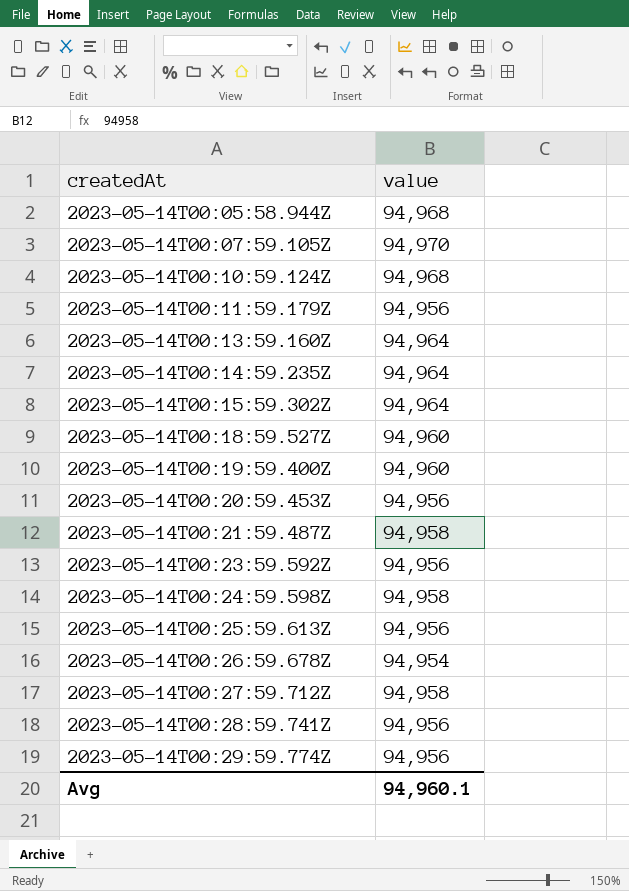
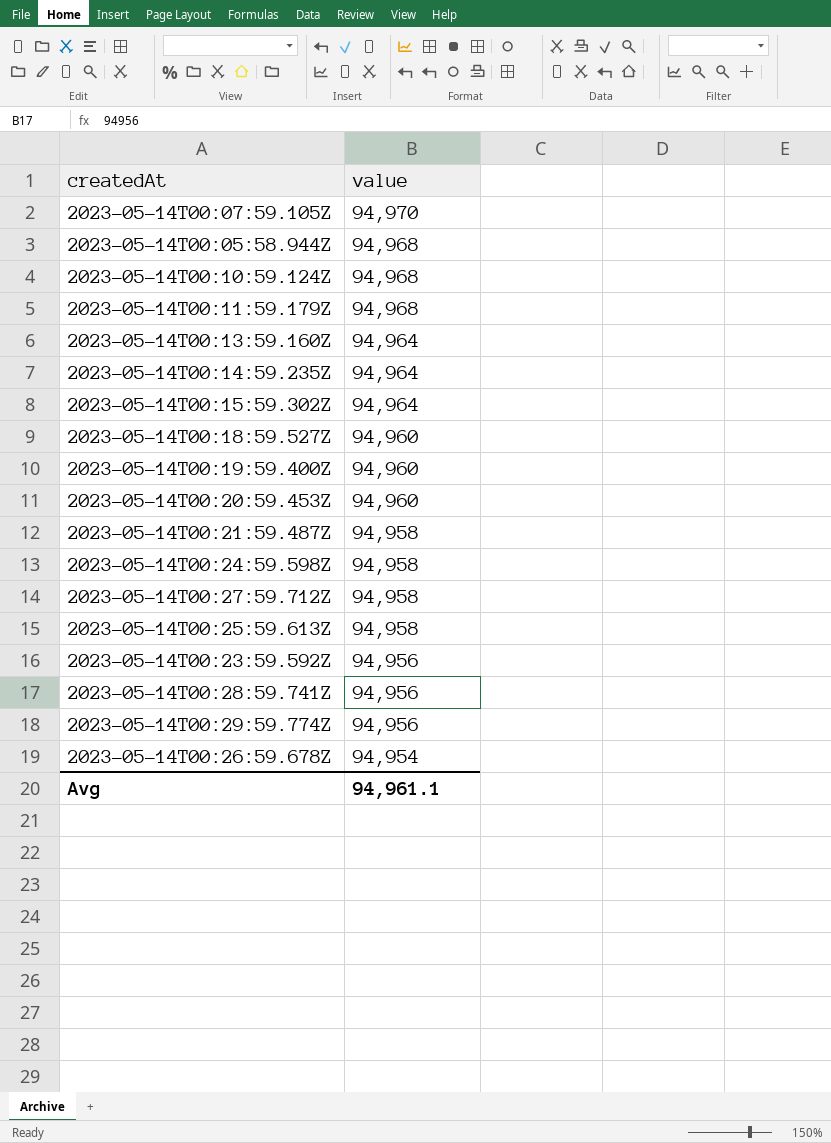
row order: createdAt ascending -> value descending
2023-05-14T00:11:59.179Z | value: 94,956 -> 94,968
2023-05-14T00:20:59.453Z | value: 94,956 -> 94,960
2023-05-14T00:25:59.613Z | value: 94,956 -> 94,958
Avg | value: 94,960.1 -> 94,961.1

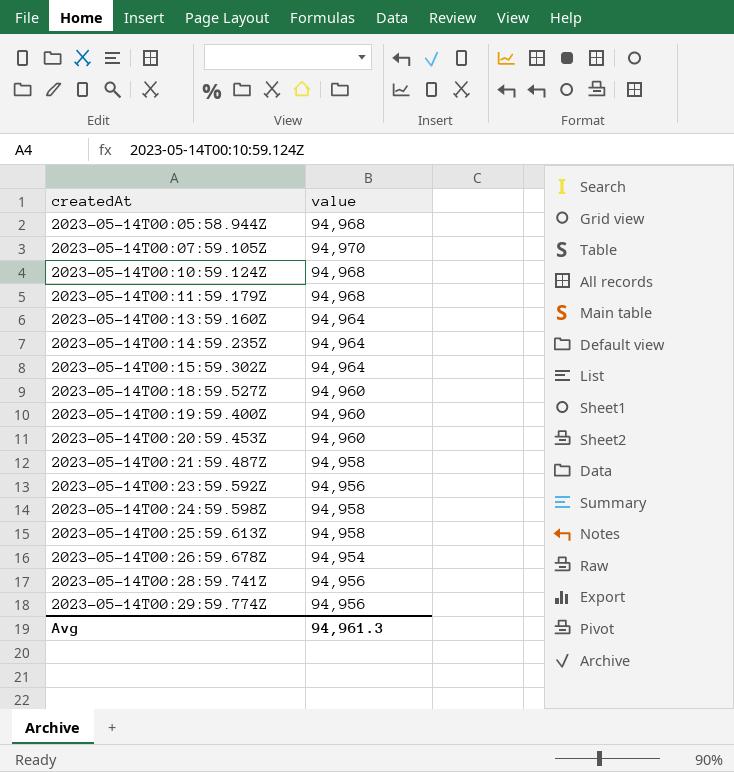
row order: value descending -> createdAt ascending
row 2023-05-14T00:27:59.712Z: 94,958 -> none
Avg | value: 94,961.1 -> 94,961.3

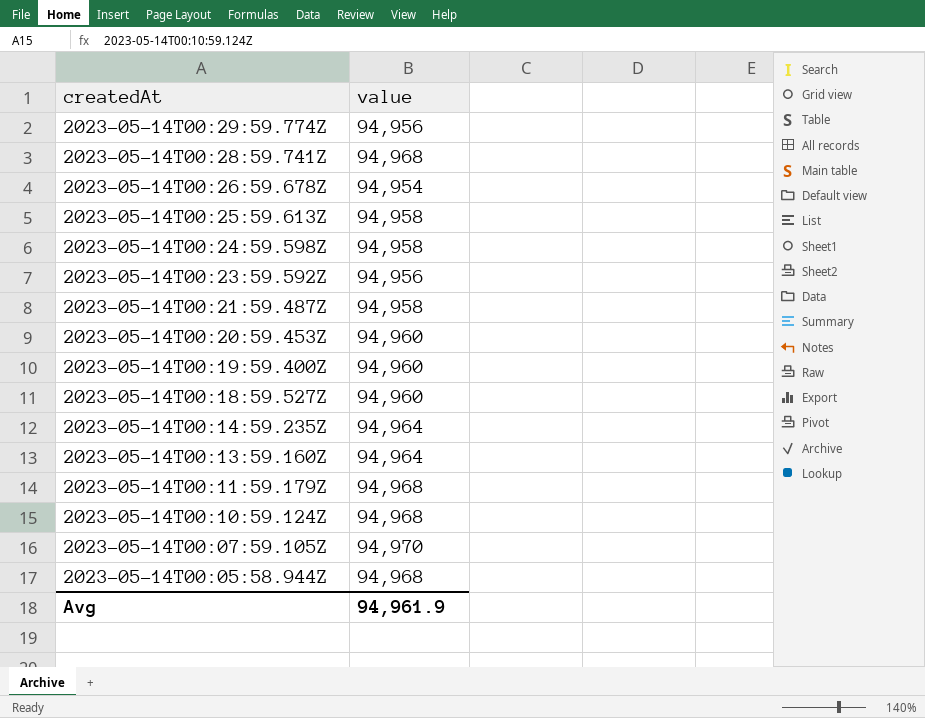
row order: createdAt ascending -> createdAt descending
row 2023-05-14T00:15:59.302Z: 94,964 -> none
2023-05-14T00:28:59.741Z | value: 94,956 -> 94,968
Avg | value: 94,961.3 -> 94,961.9

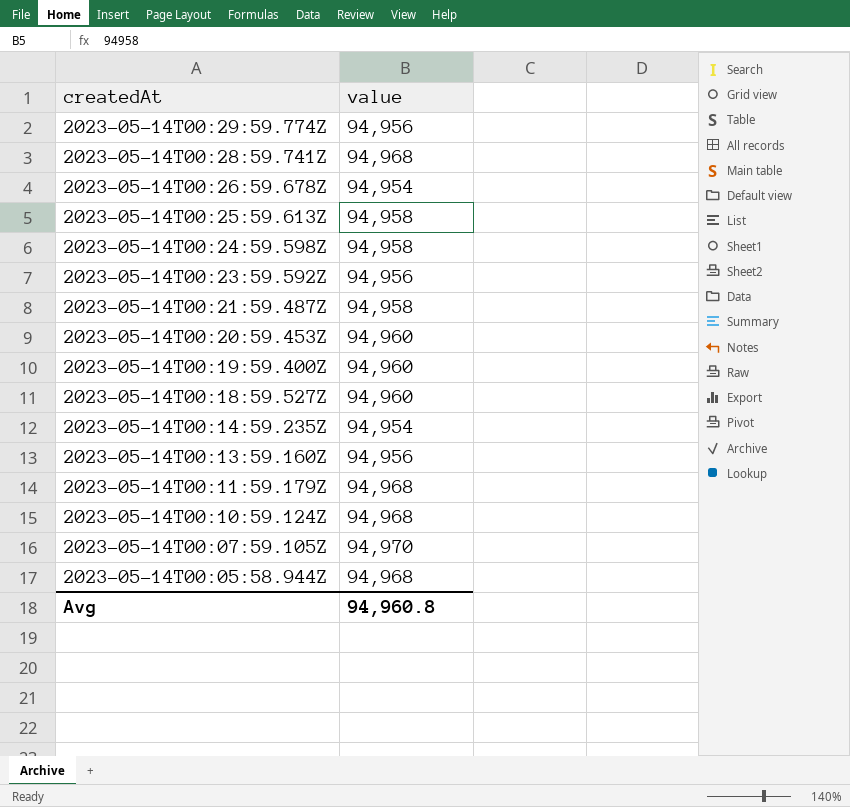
2023-05-14T00:14:59.235Z | value: 94,964 -> 94,954
2023-05-14T00:13:59.160Z | value: 94,964 -> 94,956
Avg | value: 94,961.9 -> 94,960.8

